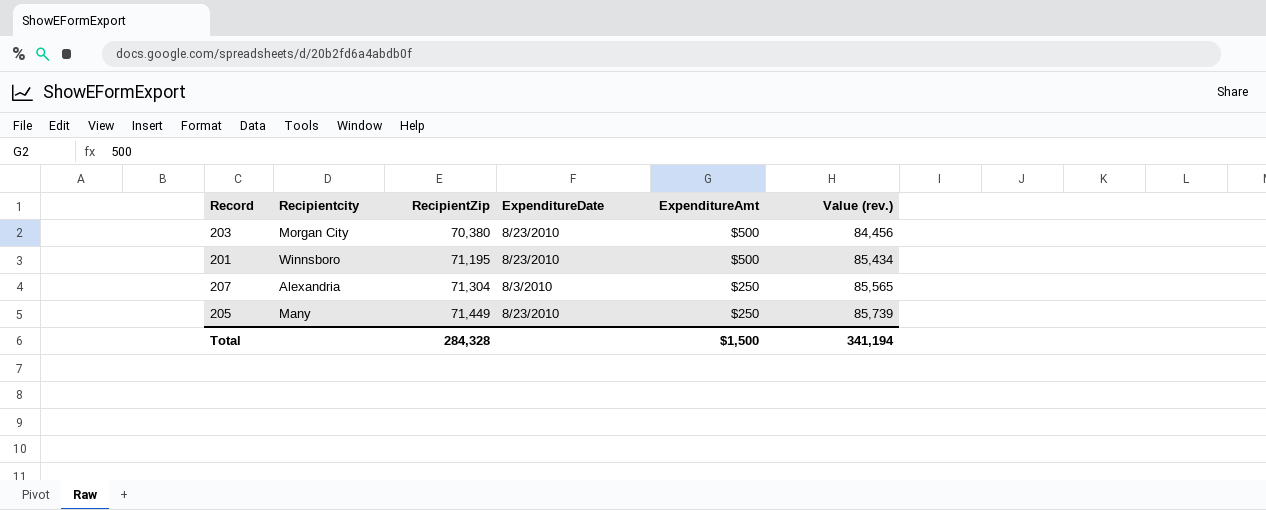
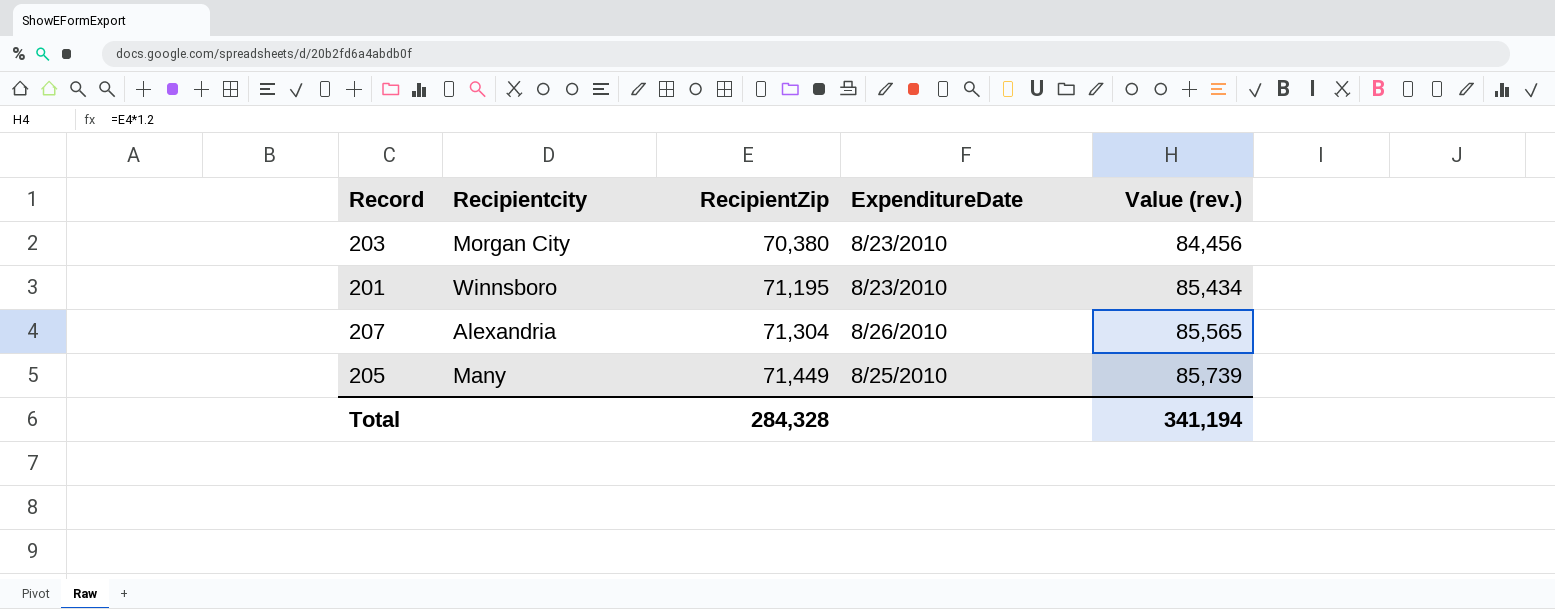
column ExpenditureAmt | position: 5 -> none
207 | ExpenditureDate: 8/3/2010 -> 8/26/2010
205 | ExpenditureDate: 8/23/2010 -> 8/25/2010

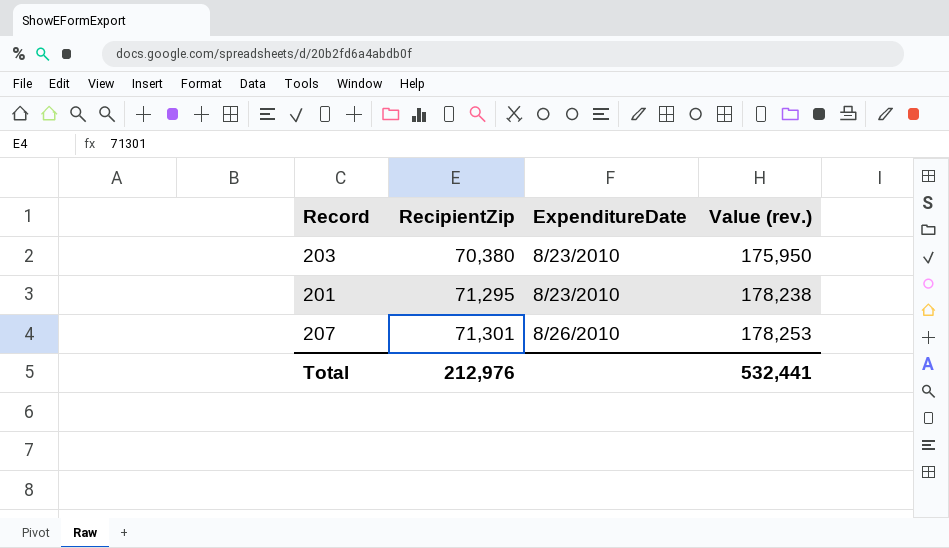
column Recipientcity | position: 2 -> none
column Value (rev.) | formula: [RecipientZip] * 1.2 -> [RecipientZip] * 2.5
row 205: Many | 71,449 | 8/25/2010 | 85,739 -> none
201 | RecipientZip: 71,195 -> 71,295
207 | RecipientZip: 71,304 -> 71,301
Total | RecipientZip: 284,328 -> 212,976
Total | Value (rev.): 341,194 -> 532,441

